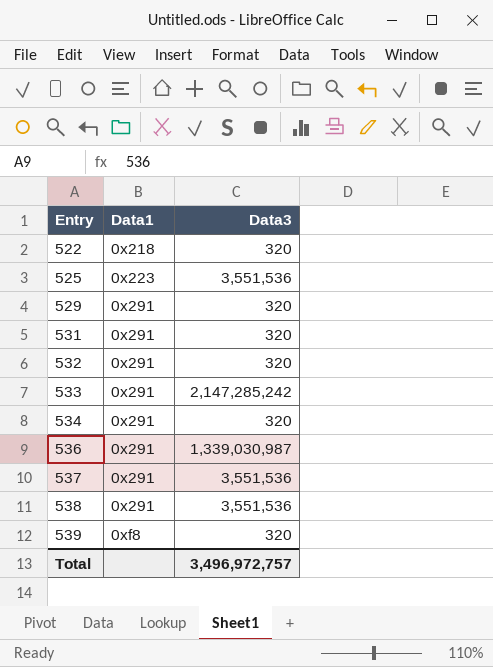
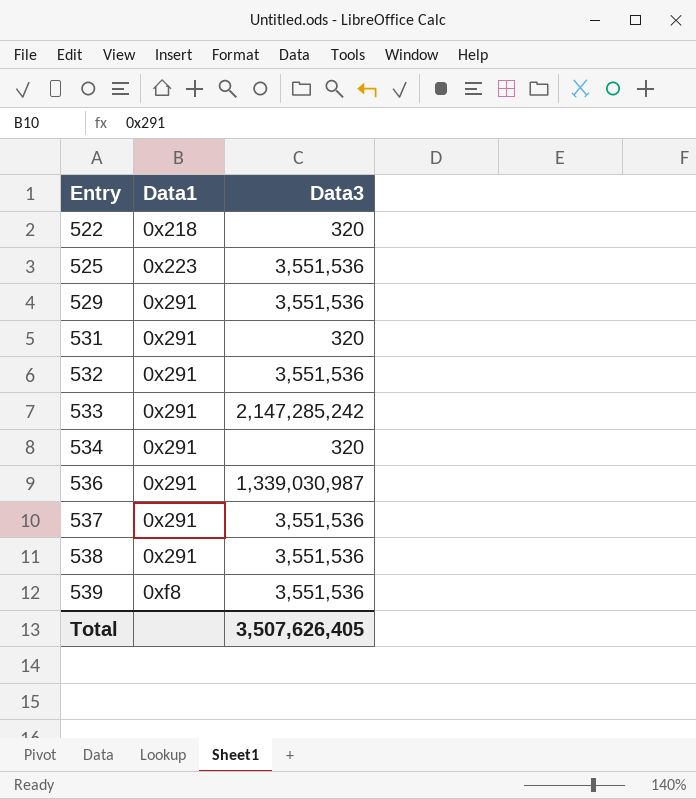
529 | Data3: 320 -> 3,551,536
532 | Data3: 320 -> 3,551,536
539 | Data3: 320 -> 3,551,536
Total | Data3: 3,496,972,757 -> 3,507,626,405

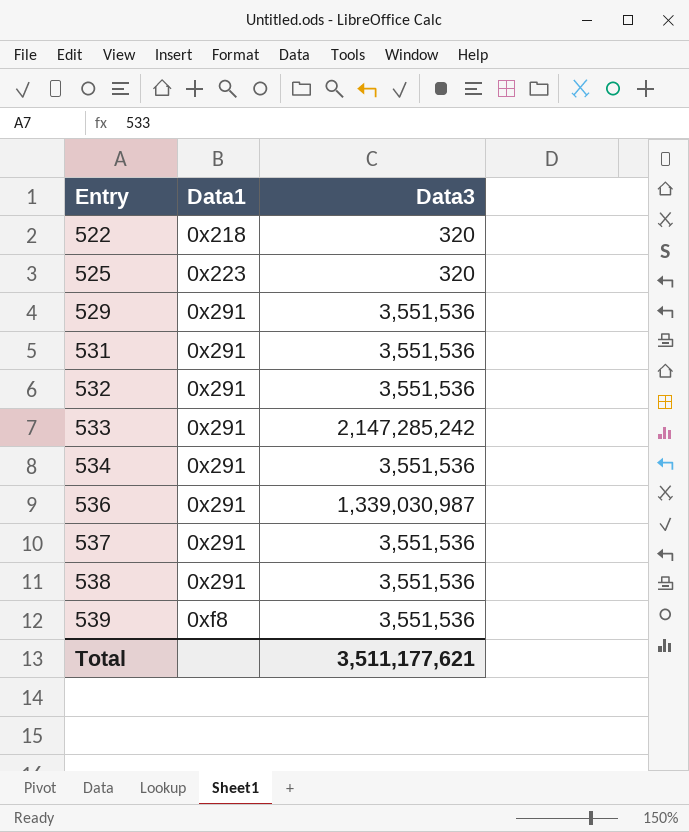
525 | Data3: 3,551,536 -> 320
531 | Data3: 320 -> 3,551,536
534 | Data3: 320 -> 3,551,536
Total | Data3: 3,507,626,405 -> 3,511,177,621

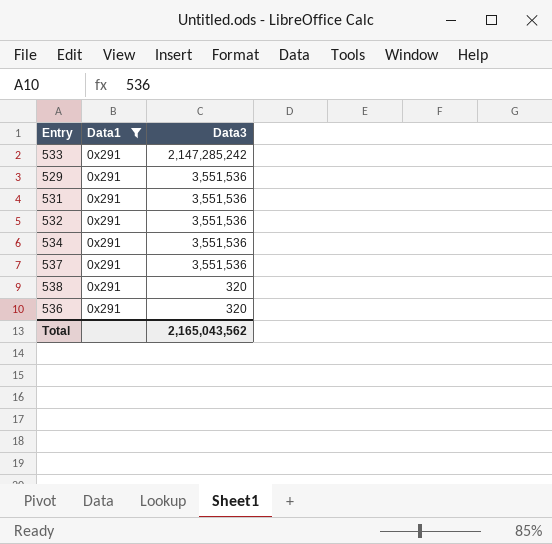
filter: none -> Data1 = 0x291
row order: Entry ascending -> Data3 descending
538 | Data3: 3,551,536 -> 320
536 | Data3: 1,339,030,987 -> 320
Total | Data3: 3,511,177,621 -> 2,165,043,562

